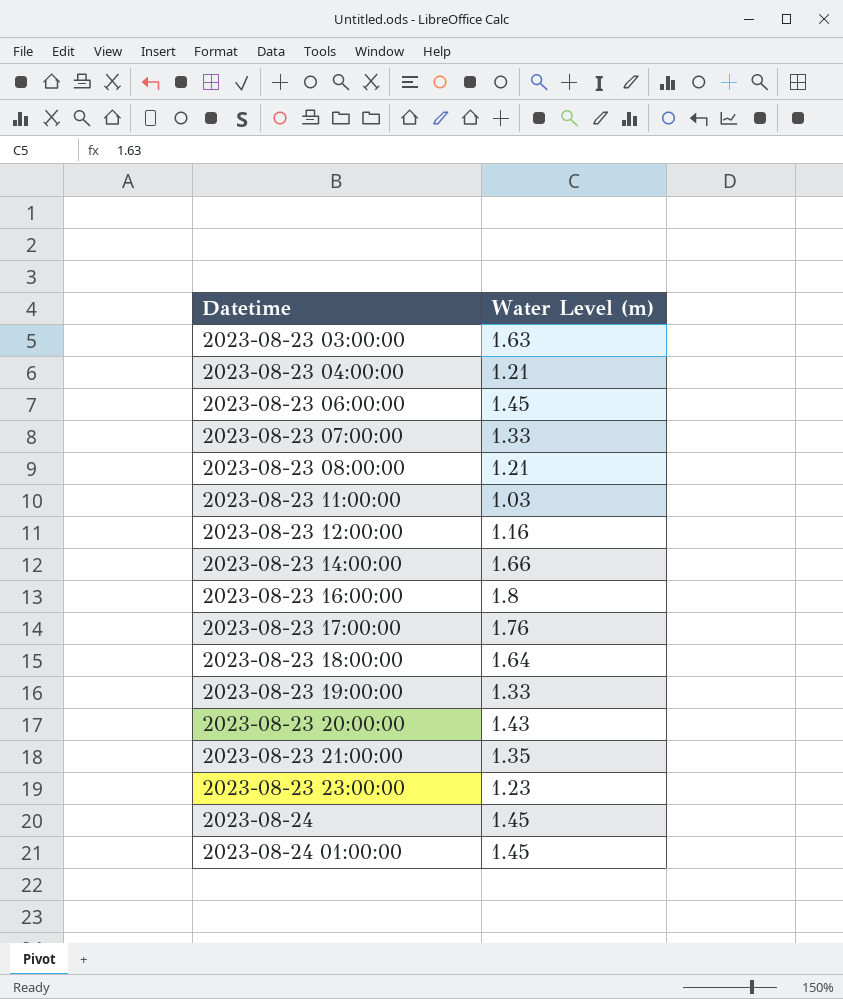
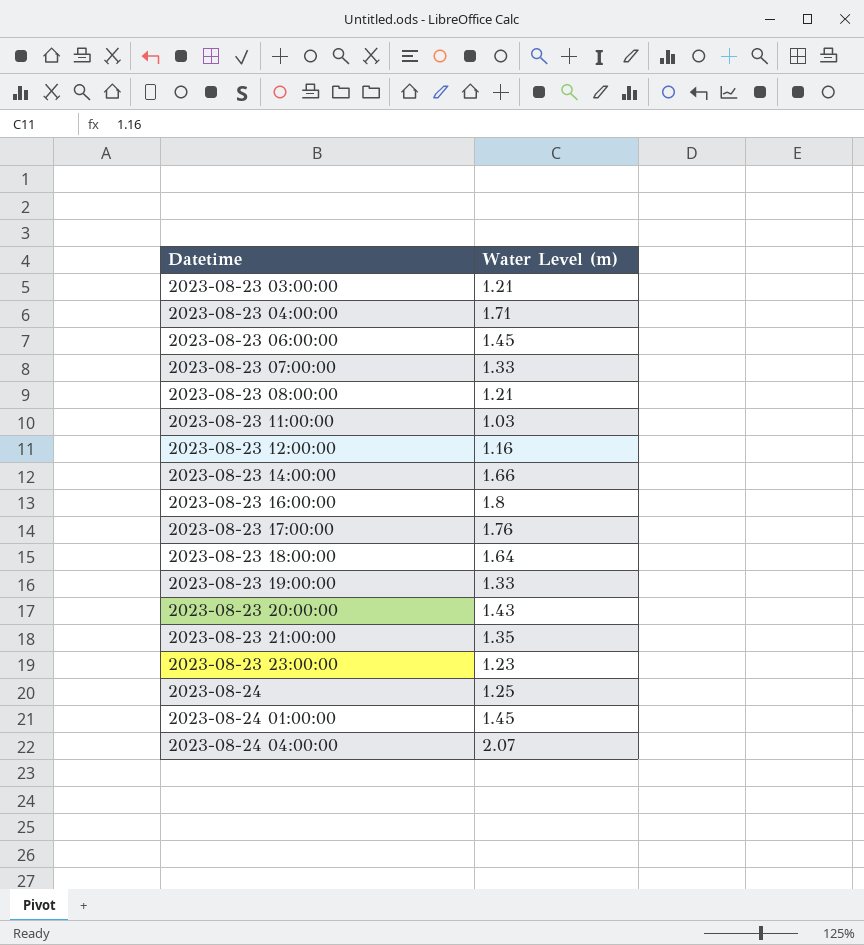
2023-08-23 03:00:00 | Water Level (m): 1.63 -> 1.21
2023-08-23 04:00:00 | Water Level (m): 1.21 -> 1.71
2023-08-24 | Water Level (m): 1.45 -> 1.25
row 2023-08-24 04:00:00: none -> 2.07

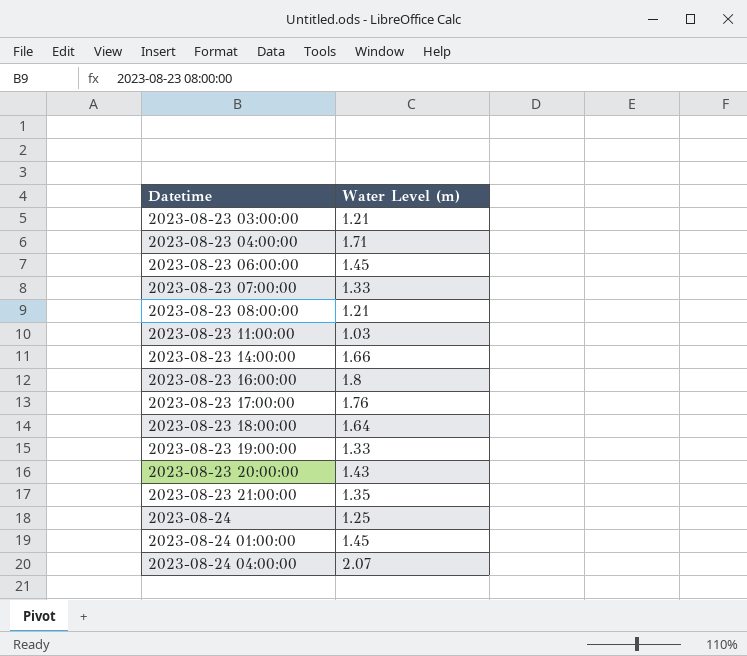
row 2023-08-23 12:00:00: 1.16 -> none
row 2023-08-23 23:00:00: 1.23 -> none

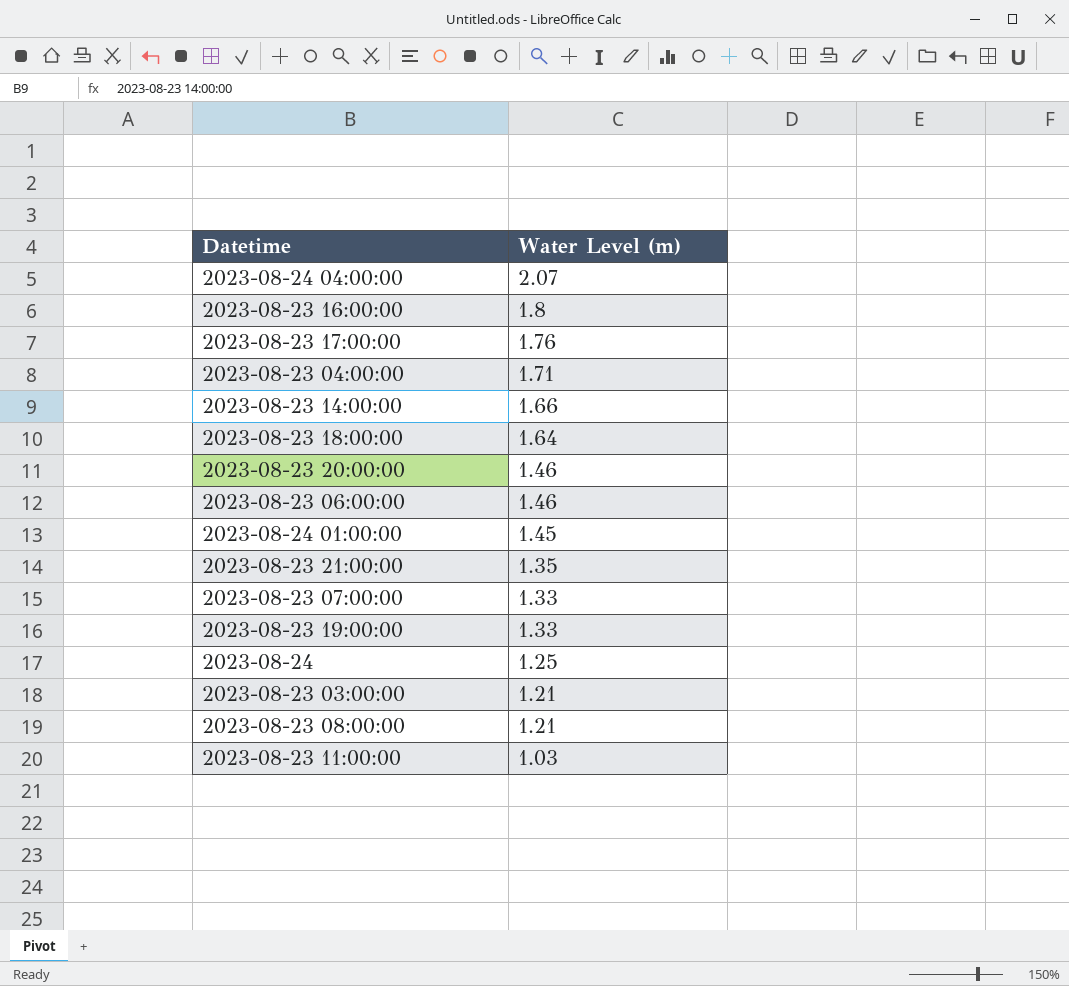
row order: Datetime ascending -> Water Level (m) descending
2023-08-23 20:00:00 | Water Level (m): 1.43 -> 1.46
2023-08-23 06:00:00 | Water Level (m): 1.45 -> 1.46

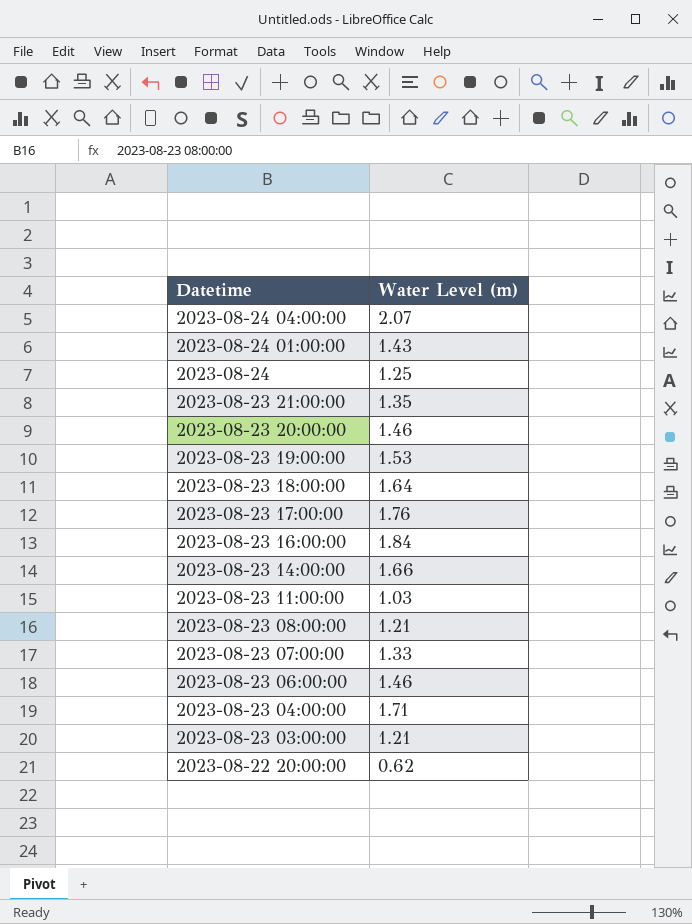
row order: Water Level (m) descending -> Datetime descending
2023-08-24 01:00:00 | Water Level (m): 1.45 -> 1.43
2023-08-23 19:00:00 | Water Level (m): 1.33 -> 1.53
2023-08-23 16:00:00 | Water Level (m): 1.8 -> 1.84
row 2023-08-22 20:00:00: none -> 0.62

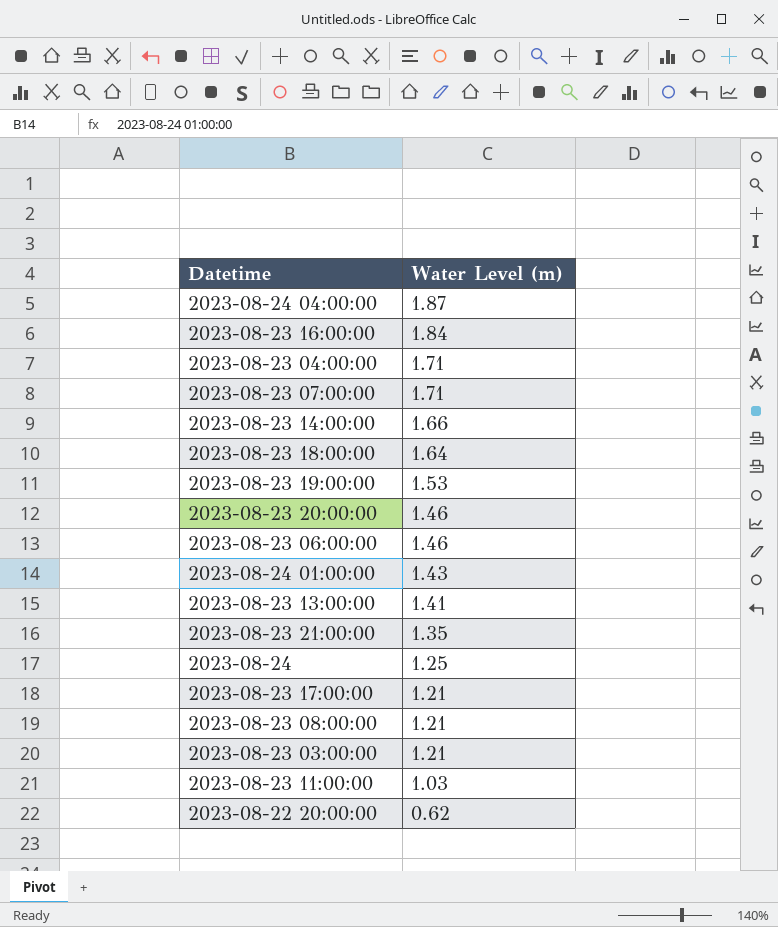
row order: Datetime descending -> Water Level (m) descending
2023-08-24 04:00:00 | Water Level (m): 2.07 -> 1.87
2023-08-23 07:00:00 | Water Level (m): 1.33 -> 1.71
row 2023-08-23 13:00:00: none -> 1.41
2023-08-23 17:00:00 | Water Level (m): 1.76 -> 1.21

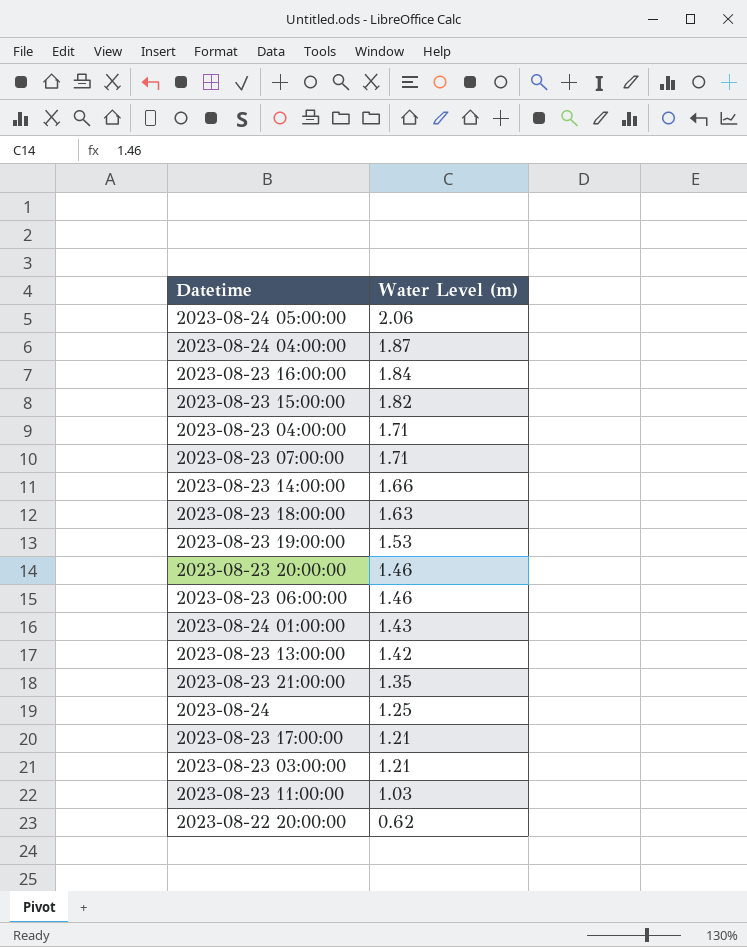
row 2023-08-23 08:00:00: 1.21 -> none
row 2023-08-24 05:00:00: none -> 2.06
row 2023-08-23 15:00:00: none -> 1.82
2023-08-23 18:00:00 | Water Level (m): 1.64 -> 1.63
2023-08-23 13:00:00 | Water Level (m): 1.41 -> 1.42

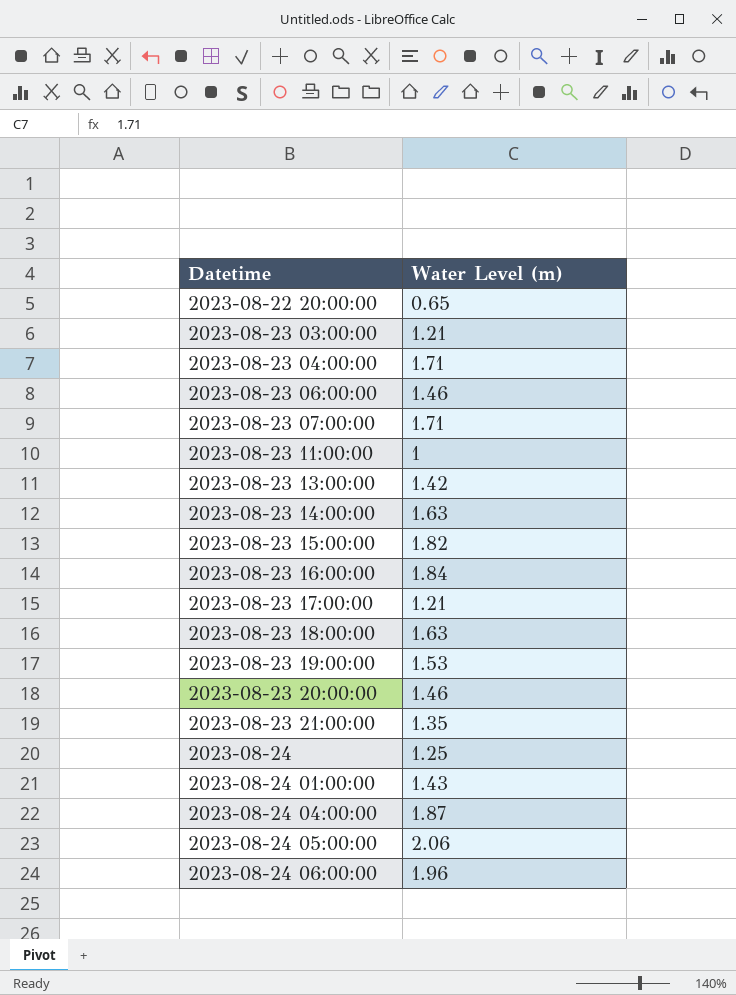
row order: Water Level (m) descending -> Datetime ascending
2023-08-22 20:00:00 | Water Level (m): 0.62 -> 0.65
2023-08-23 11:00:00 | Water Level (m): 1.03 -> 1
2023-08-23 14:00:00 | Water Level (m): 1.66 -> 1.63
row 2023-08-24 06:00:00: none -> 1.96

